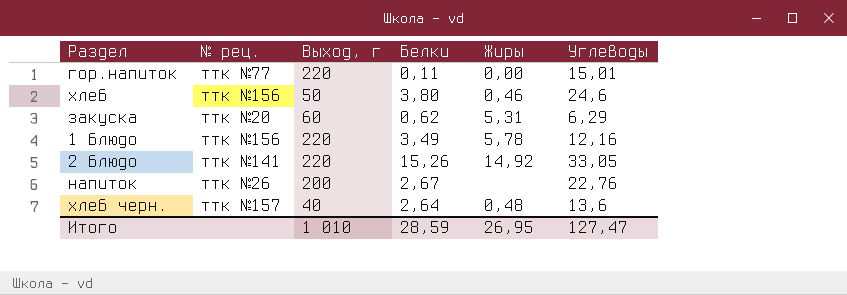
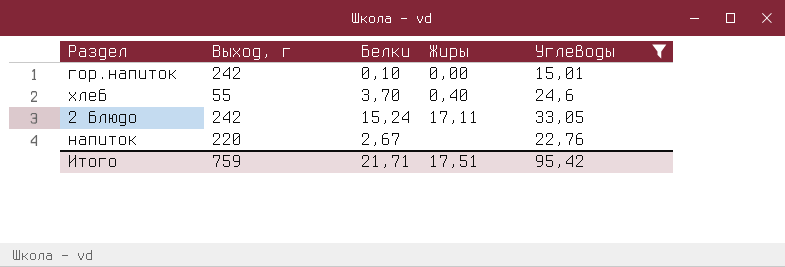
filter: none -> Углеводы >= 15,01
column № рец. | position: 2 -> none
гор.напиток | Выход, г: 220 -> 242
гор.напиток | Белки: 0,11 -> 0,10
хлеб | Выход, г: 50 -> 55
хлеб | Белки: 3,80 -> 3,70
хлеб | Жиры: 0,46 -> 0,40
2 блюдо | Выход, г: 220 -> 242
2 блюдо | Белки: 15,26 -> 15,24
2 блюдо | Жиры: 14,92 -> 17,11
напиток | Выход, г: 200 -> 220
Итого | Выход, г: 1 010 -> 759
Итого | Белки: 28,59 -> 21,71
Итого | Жиры: 26,95 -> 17,51
Итого | Углеводы: 127,47 -> 95,42

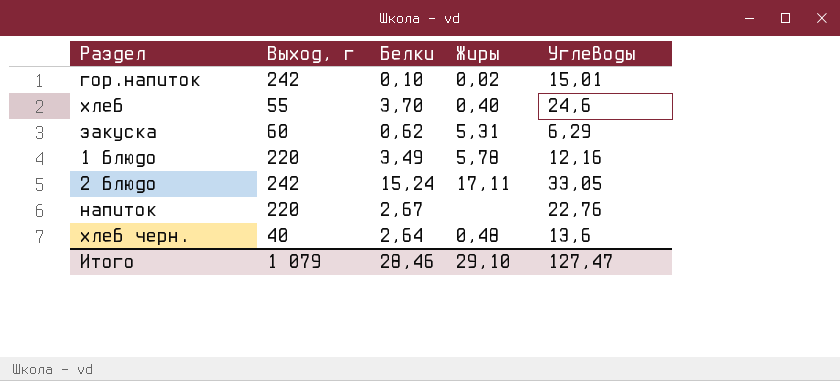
filter: Углеводы >= 15,01 -> none
гор.напиток | Жиры: 0,00 -> 0,02
Итого | Выход, г: 759 -> 1 079
Итого | Белки: 21,71 -> 28,46
Итого | Жиры: 17,51 -> 29,10
Итого | Углеводы: 95,42 -> 127,47

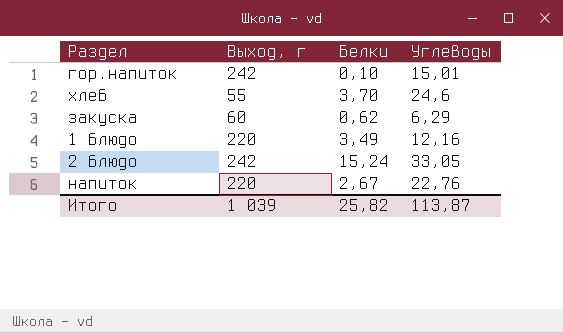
column Жиры | position: 4 -> none
row хлеб черн.: 40 | 2,64 | 0,48 | 13,6 -> none
Итого | Выход, г: 1 079 -> 1 039
Итого | Белки: 28,46 -> 25,82
Итого | Углеводы: 127,47 -> 113,87

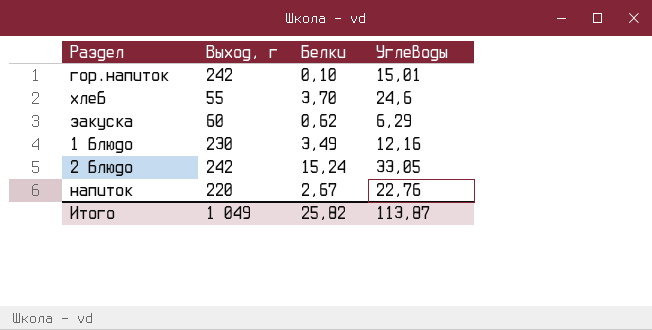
1 блюдо | Выход, г: 220 -> 230
Итого | Выход, г: 1 039 -> 1 049

